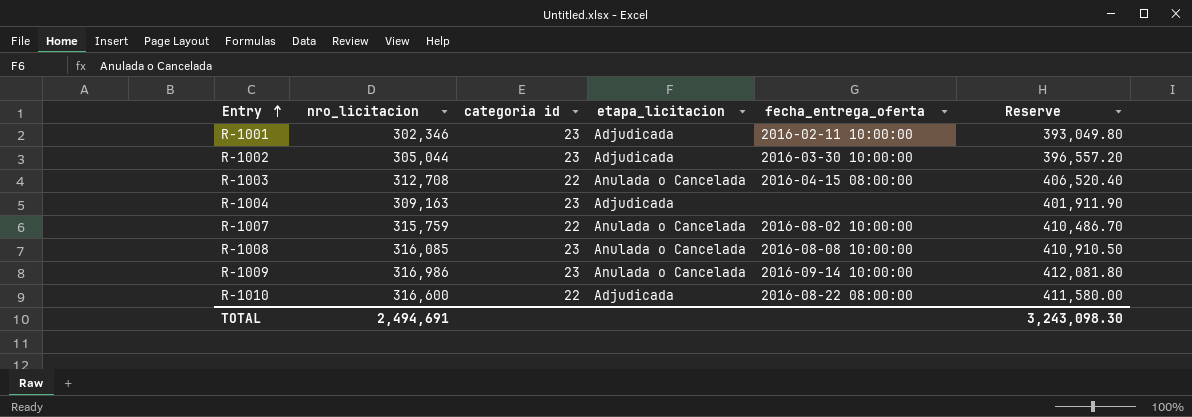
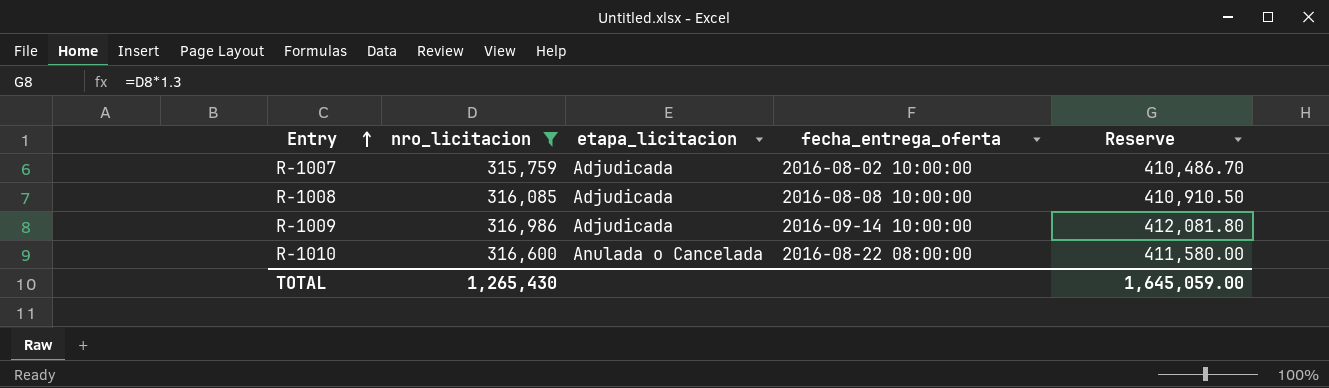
filter: none -> nro_licitacion >= 315,759
column categoria id | position: 3 -> none
R-1007 | etapa_licitacion: Anulada o Cancelada -> Adjudicada
R-1008 | etapa_licitacion: Anulada o Cancelada -> Adjudicada
R-1009 | etapa_licitacion: Anulada o Cancelada -> Adjudicada
R-1010 | etapa_licitacion: Adjudicada -> Anulada o Cancelada
TOTAL | nro_licitacion: 2,494,691 -> 1,265,430
TOTAL | Reserve: 3,243,098.30 -> 1,645,059.00

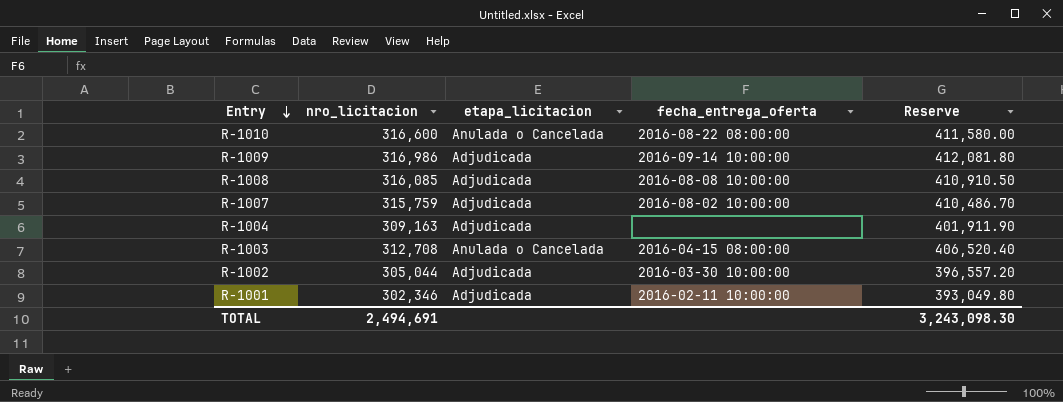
filter: nro_licitacion >= 315,759 -> none
row order: Entry ascending -> Entry descending
TOTAL | nro_licitacion: 1,265,430 -> 2,494,691
TOTAL | Reserve: 1,645,059.00 -> 3,243,098.30

